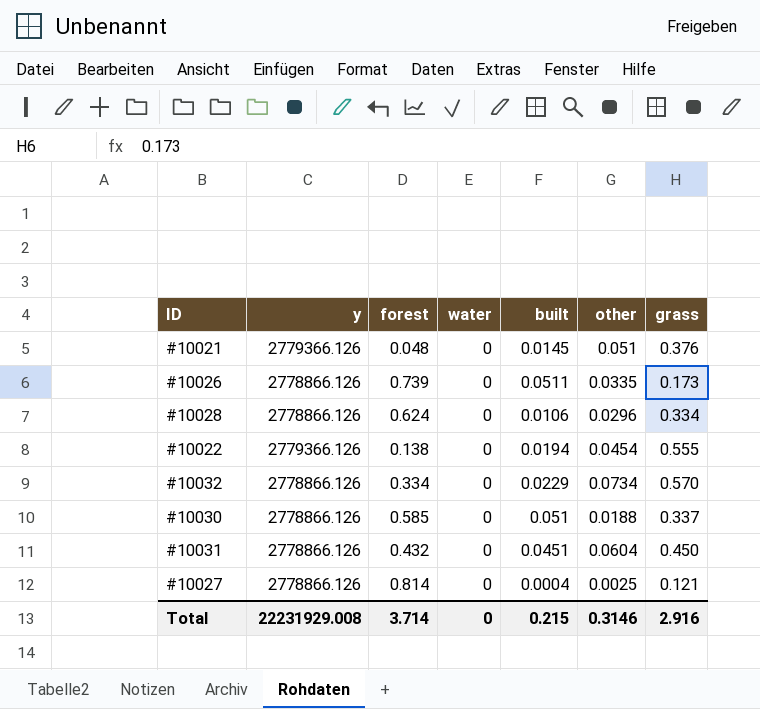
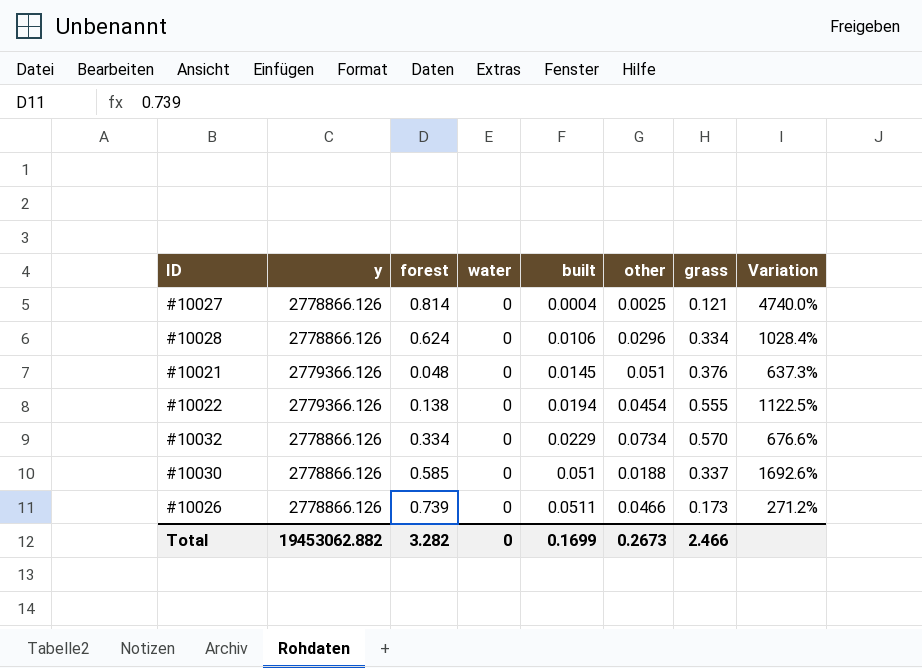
row order: none -> built ascending
column Variation | formula: none -> ([grass] - [other]) / [other]
row #10031: 2778866.126 | 0.432 | 0 | 0.0451 | 0.0604 | 0.450 -> none
#10026 | other: 0.0335 -> 0.0466
Total | y: 22231929.008 -> 19453062.882
Total | forest: 3.714 -> 3.282
Total | built: 0.215 -> 0.1699
Total | other: 0.3146 -> 0.2673
Total | grass: 2.916 -> 2.466

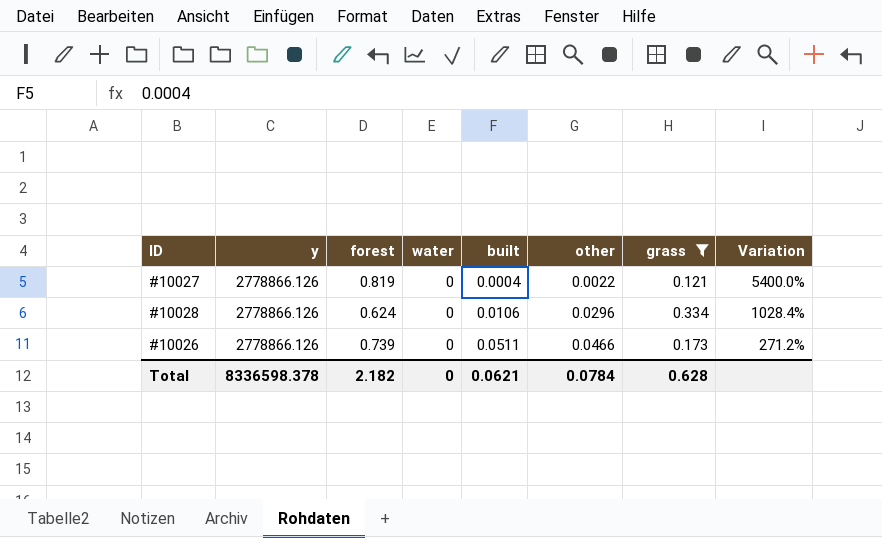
filter: none -> grass <= 0.334
#10027 | forest: 0.814 -> 0.819
#10027 | other: 0.0025 -> 0.0022
#10027 | Variation: 4740.0% -> 5400.0%
Total | y: 19453062.882 -> 8336598.378
Total | forest: 3.282 -> 2.182
Total | built: 0.1699 -> 0.0621
Total | other: 0.2673 -> 0.0784
Total | grass: 2.466 -> 0.628

